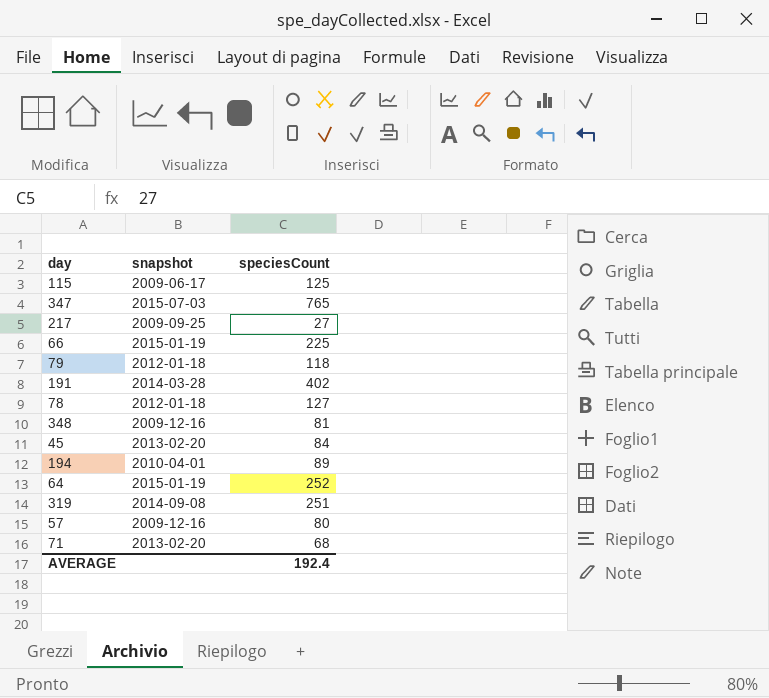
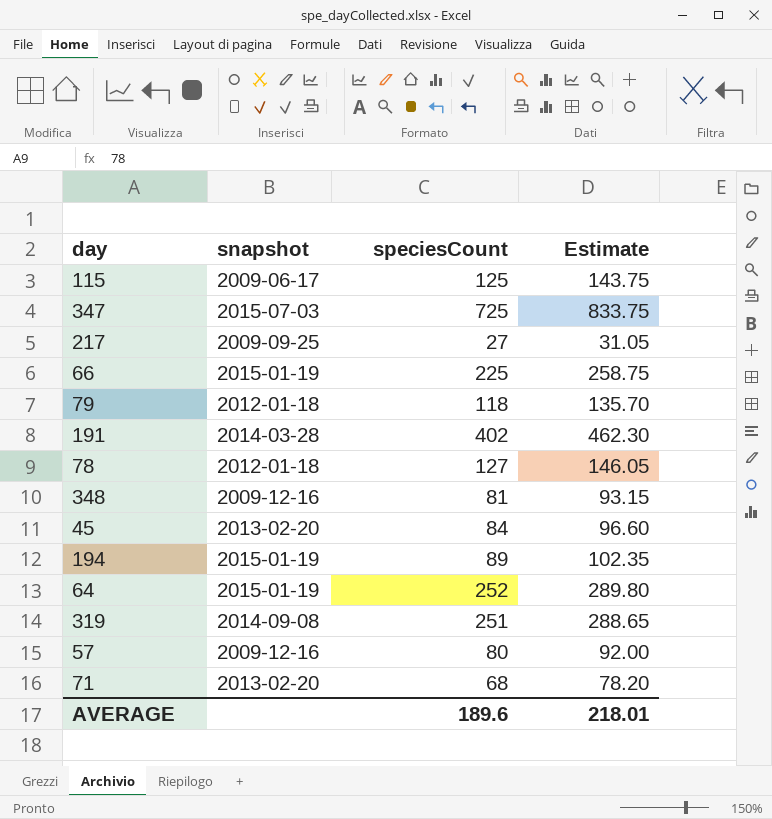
column Estimate | formula: none -> [speciesCount] * 1.15
347 | speciesCount: 765 -> 725
194 | snapshot: 2010-04-01 -> 2015-01-19
AVERAGE | speciesCount: 192.4 -> 189.6

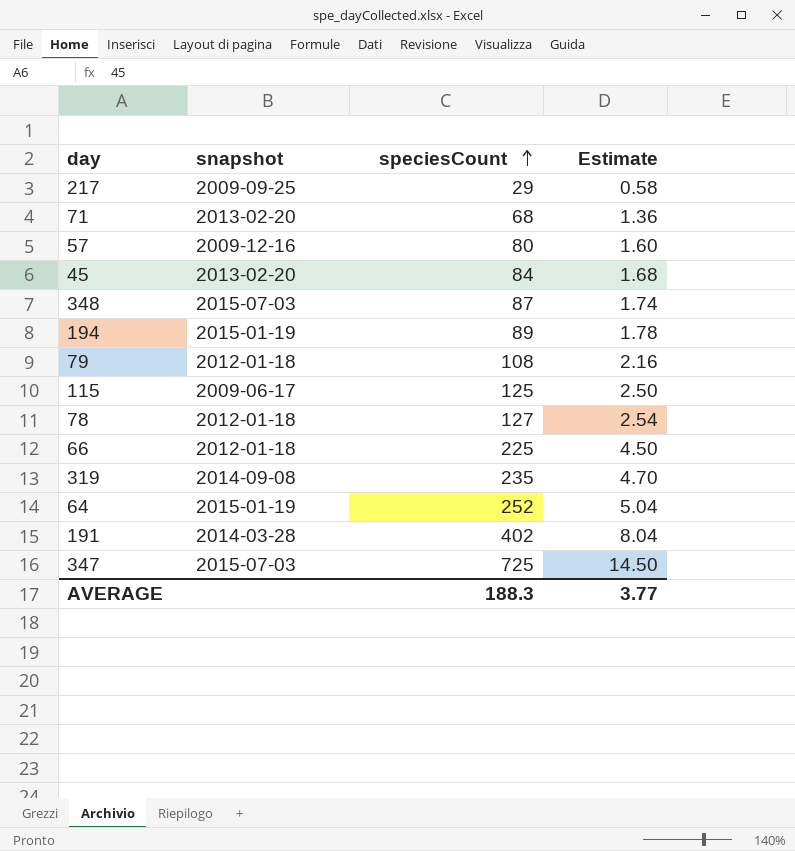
row order: none -> speciesCount ascending
column Estimate | formula: [speciesCount] * 1.15 -> [speciesCount] * 0.02
217 | speciesCount: 27 -> 29
348 | snapshot: 2009-12-16 -> 2015-07-03
348 | speciesCount: 81 -> 87
79 | speciesCount: 118 -> 108
66 | snapshot: 2015-01-19 -> 2012-01-18
319 | speciesCount: 251 -> 235
AVERAGE | speciesCount: 189.6 -> 188.3
AVERAGE | Estimate: 218.01 -> 3.77

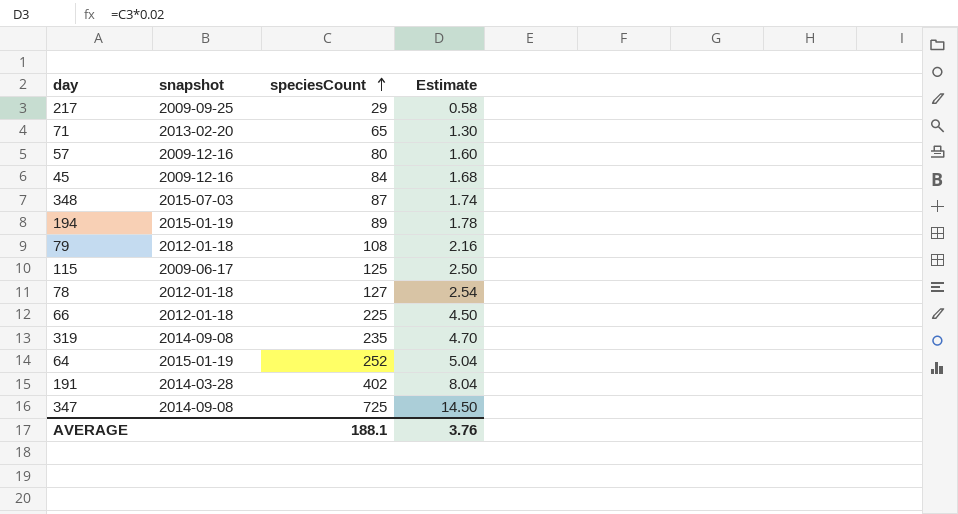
71 | speciesCount: 68 -> 65
71 | Estimate: 1.36 -> 1.30
45 | snapshot: 2013-02-20 -> 2009-12-16
347 | snapshot: 2015-07-03 -> 2014-09-08
AVERAGE | speciesCount: 188.3 -> 188.1
AVERAGE | Estimate: 3.77 -> 3.76

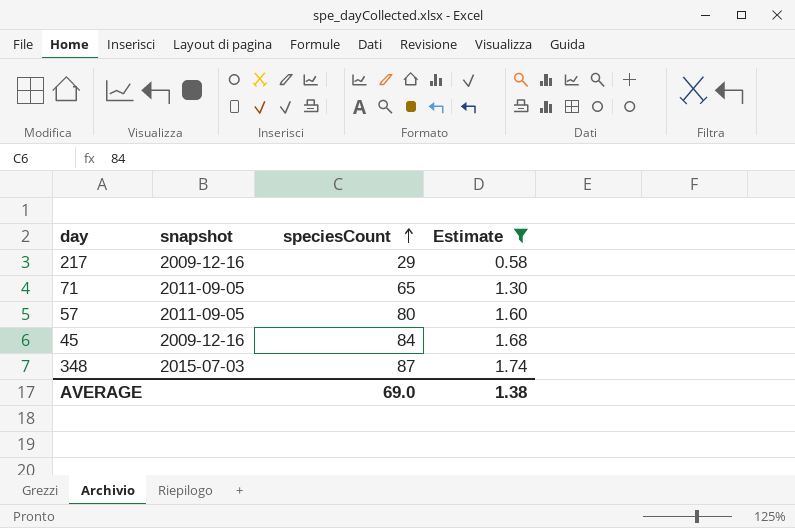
filter: none -> Estimate <= 1.74
217 | snapshot: 2009-09-25 -> 2009-12-16
71 | snapshot: 2013-02-20 -> 2011-09-05
57 | snapshot: 2009-12-16 -> 2011-09-05
AVERAGE | speciesCount: 188.1 -> 69.0
AVERAGE | Estimate: 3.76 -> 1.38

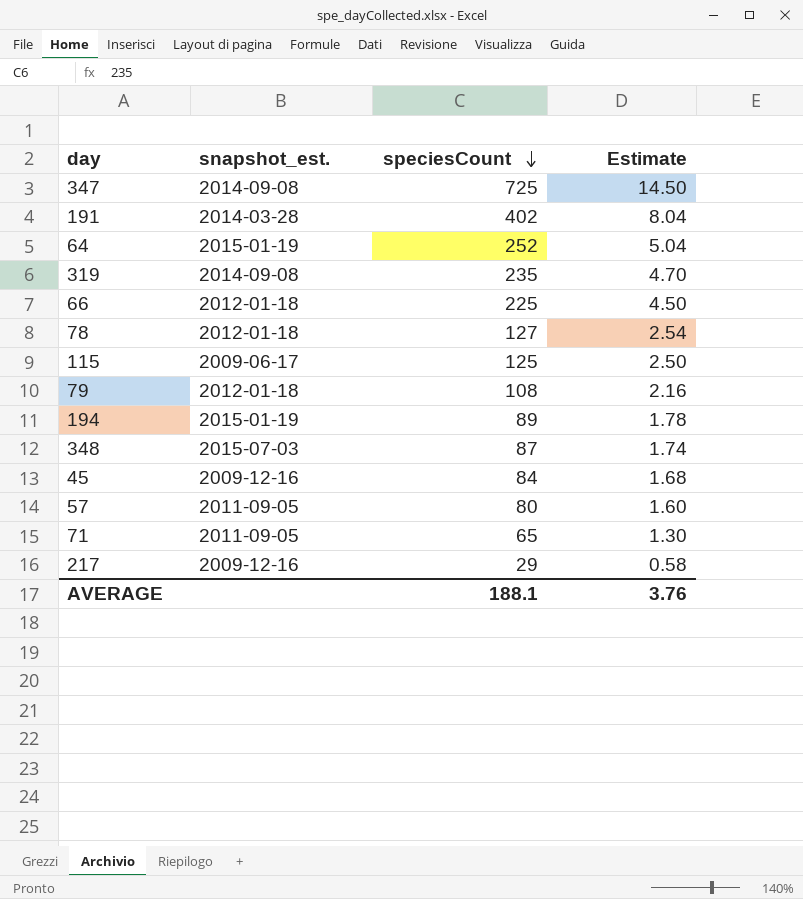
filter: Estimate <= 1.74 -> none
row order: speciesCount ascending -> speciesCount descending
column name: snapshot -> snapshot_est.
AVERAGE | speciesCount: 69.0 -> 188.1
AVERAGE | Estimate: 1.38 -> 3.76

